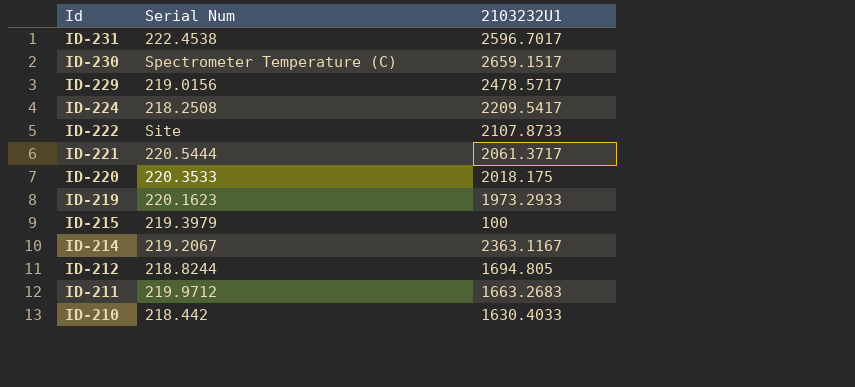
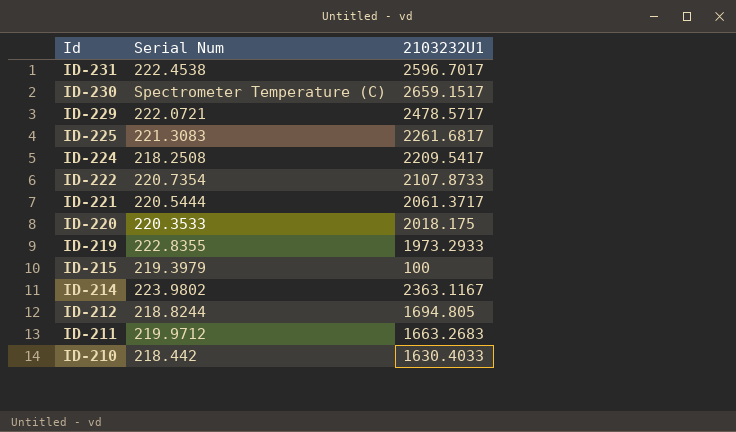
ID-229 | Serial Num: 219.0156 -> 222.0721
row ID-225: none -> 221.3083 | 2261.6817
ID-222 | Serial Num: Site -> 220.7354
ID-219 | Serial Num: 220.1623 -> 222.8355
ID-214 | Serial Num: 219.2067 -> 223.9802

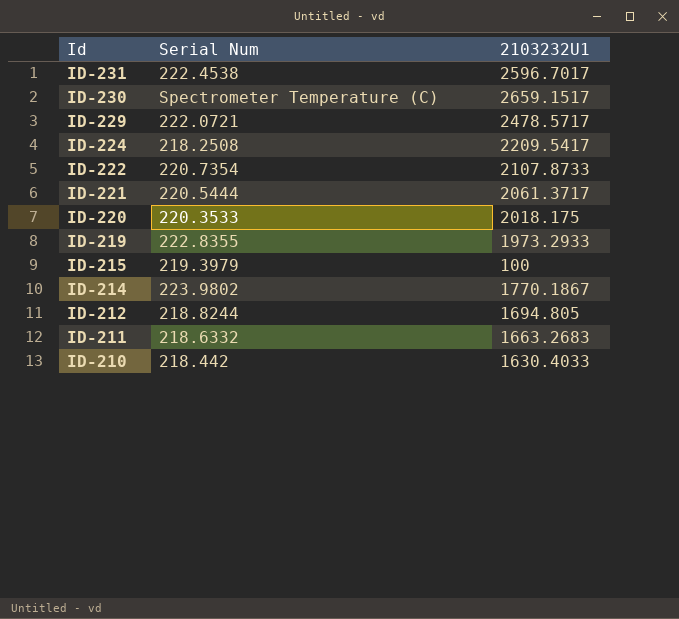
row ID-225: 221.3083 | 2261.6817 -> none
ID-214 | 2103232U1: 2363.1167 -> 1770.1867
ID-211 | Serial Num: 219.9712 -> 218.6332

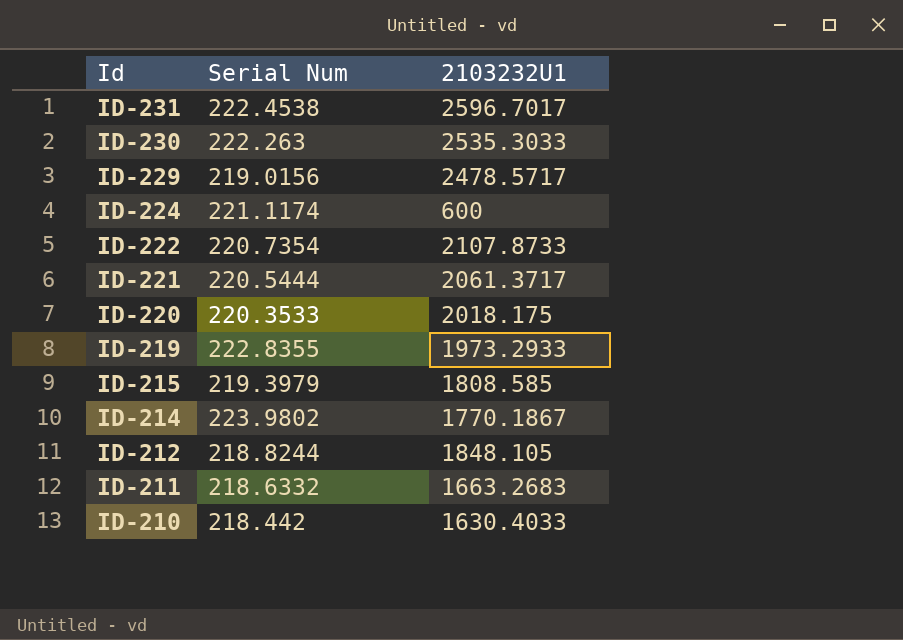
ID-230 | Serial Num: Spectrometer Temperature (C) -> 222.263
ID-230 | 2103232U1: 2659.1517 -> 2535.3033
ID-229 | Serial Num: 222.0721 -> 219.0156
ID-224 | Serial Num: 218.2508 -> 221.1174
ID-224 | 2103232U1: 2209.5417 -> 600
ID-215 | 2103232U1: 100 -> 1808.585
ID-212 | 2103232U1: 1694.805 -> 1848.105

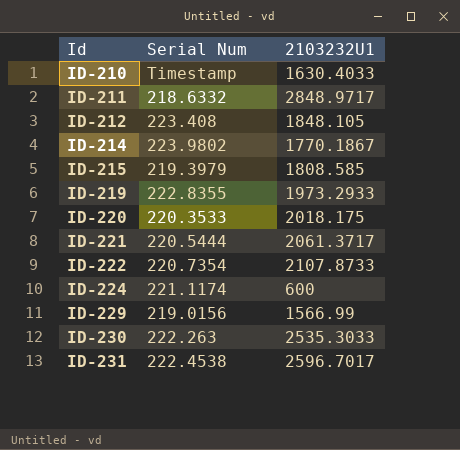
row order: Id descending -> Id ascending
ID-210 | Serial Num: 218.442 -> Timestamp
ID-211 | 2103232U1: 1663.2683 -> 2848.9717
ID-212 | Serial Num: 218.8244 -> 223.408
ID-229 | 2103232U1: 2478.5717 -> 1566.99

